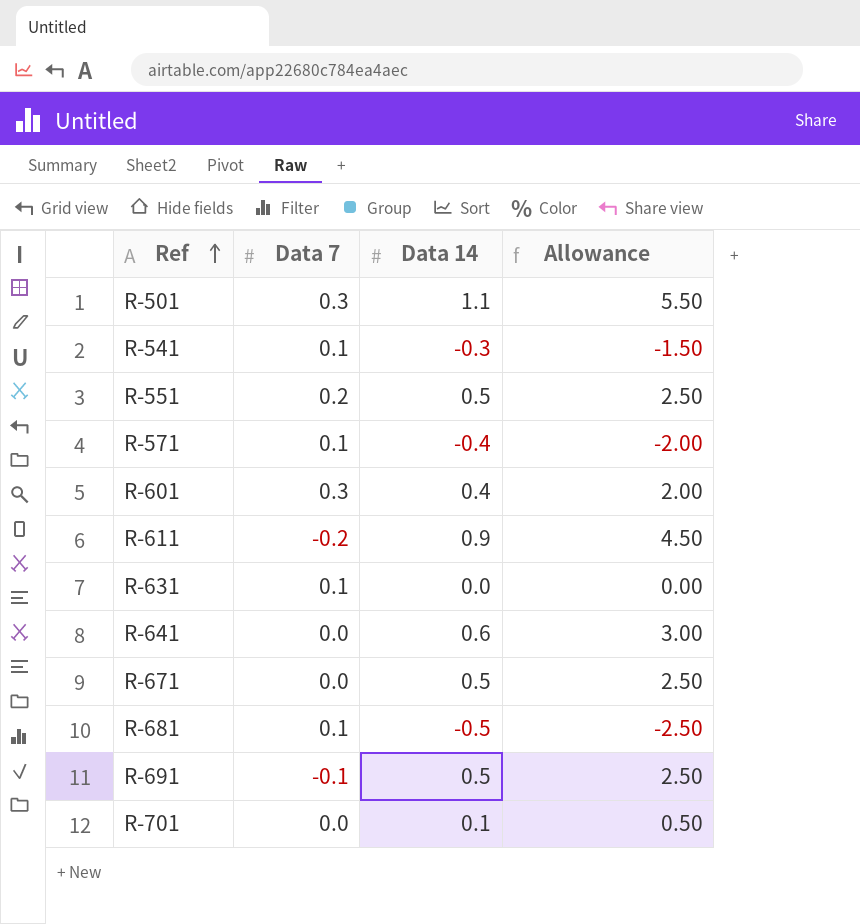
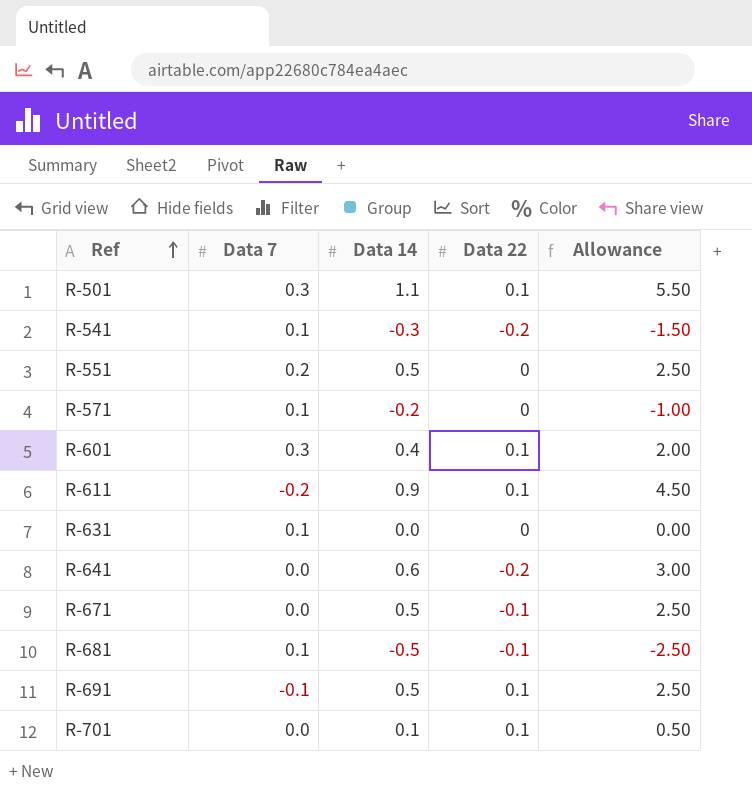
column Data 22 | position: none -> 4
R-571 | Data 14: -0.4 -> -0.2
R-571 | Allowance: -2.00 -> -1.00

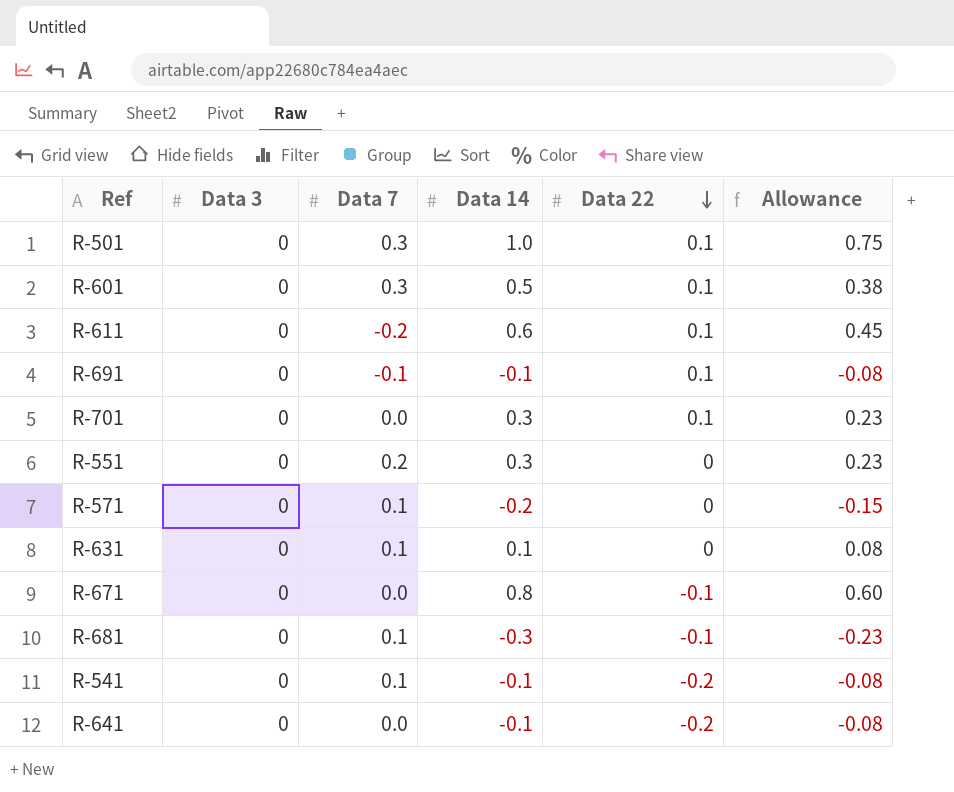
row order: Ref ascending -> Data 22 descending
column Data 3 | position: none -> 2
column Allowance | formula: [Data 14] * 5 -> [Data 14] * 0.75
R-501 | Data 14: 1.1 -> 1.0
R-601 | Data 14: 0.4 -> 0.5
R-611 | Data 14: 0.9 -> 0.6
R-691 | Data 14: 0.5 -> -0.1
R-701 | Data 14: 0.1 -> 0.3
R-551 | Data 14: 0.5 -> 0.3
R-631 | Data 14: 0.0 -> 0.1
R-671 | Data 14: 0.5 -> 0.8
R-681 | Data 14: -0.5 -> -0.3
R-541 | Data 14: -0.3 -> -0.1
R-641 | Data 14: 0.6 -> -0.1

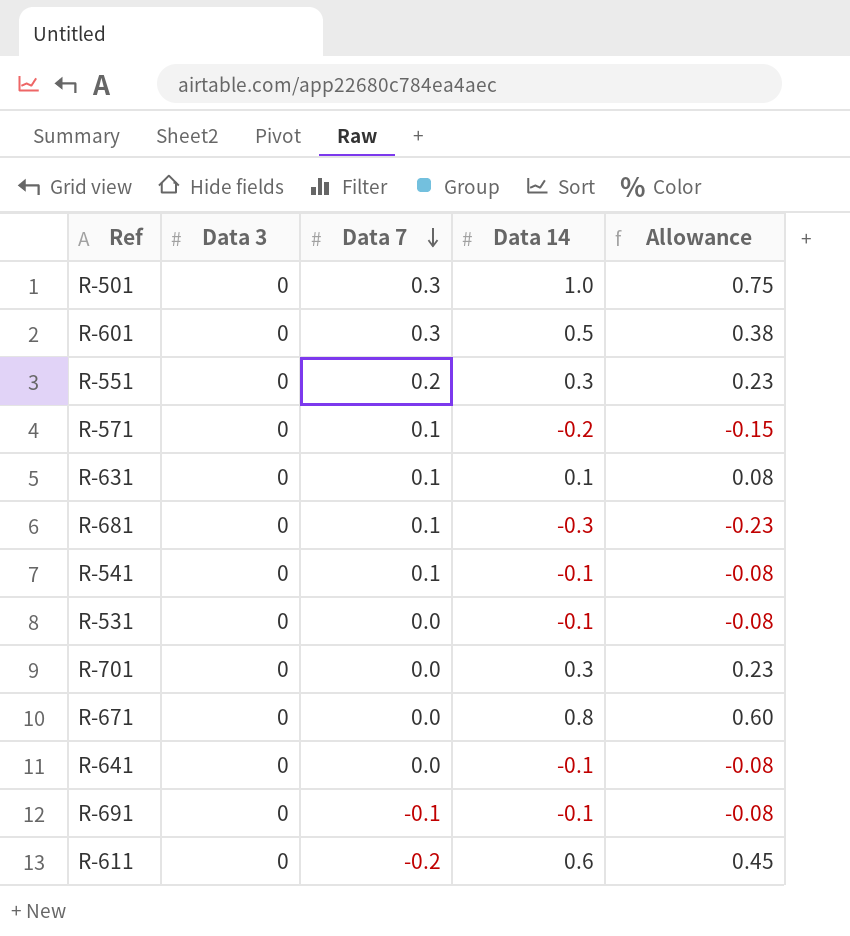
row order: Data 22 descending -> Data 7 descending
column Data 22 | position: 5 -> none
row R-531: none -> 0 | 0.0 | -0.1 | -0.08

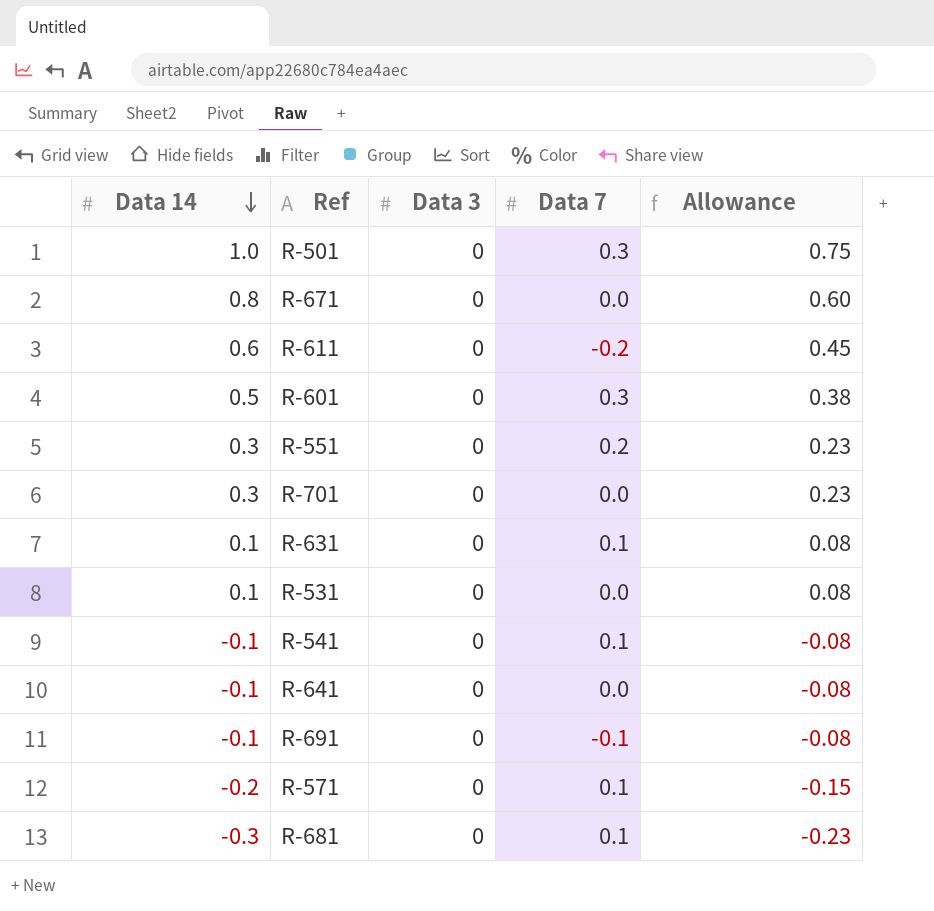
row order: Data 7 descending -> Data 14 descending
column Data 14 | position: 4 -> 1
R-531 | Data 14: -0.1 -> 0.1
R-531 | Allowance: -0.08 -> 0.08

